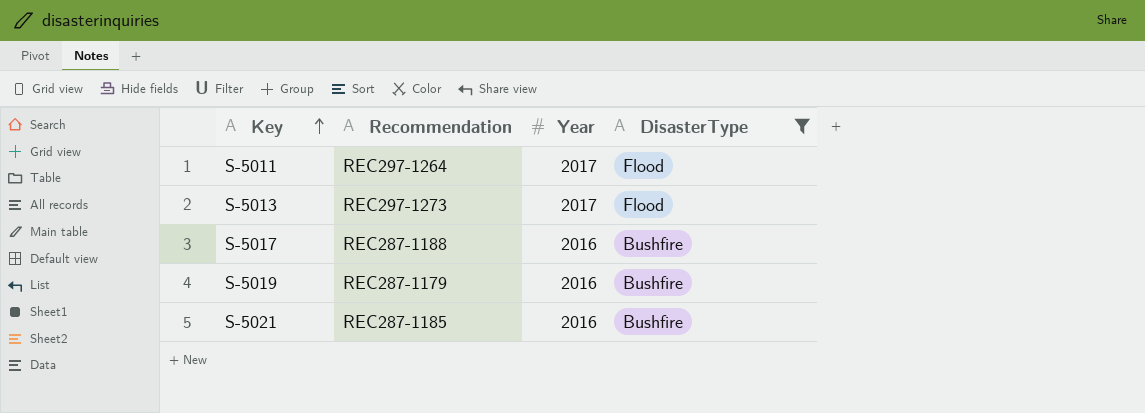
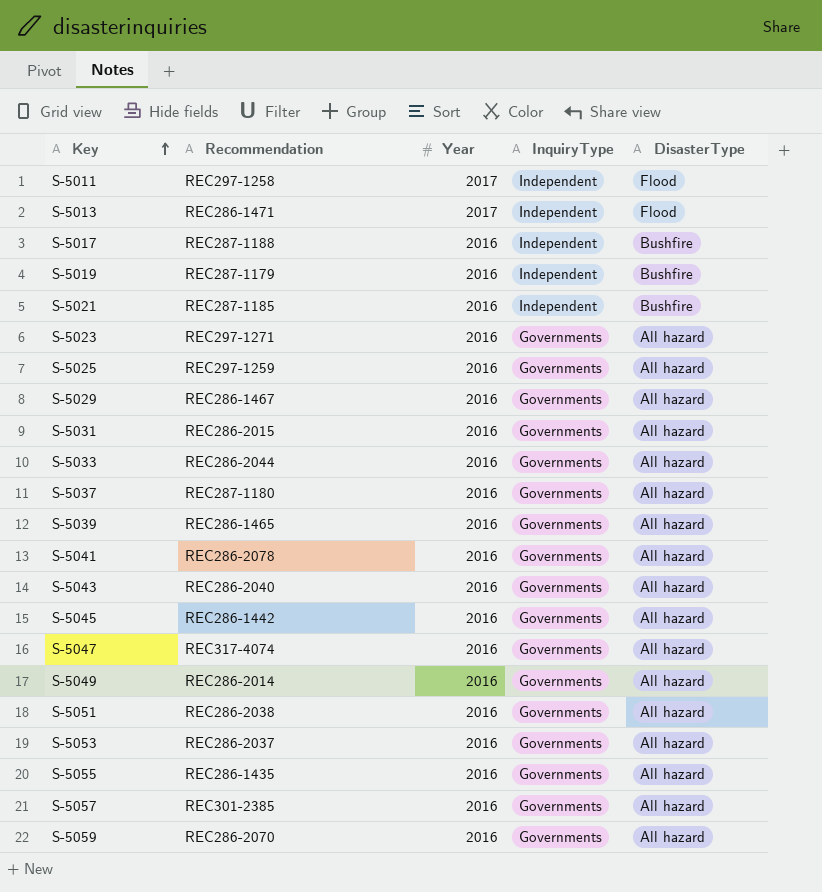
filter: DisasterType != All hazard -> none
column InquiryType | position: none -> 4
S-5011 | Recommendation: REC297-1264 -> REC297-1258
S-5013 | Recommendation: REC297-1273 -> REC286-1471

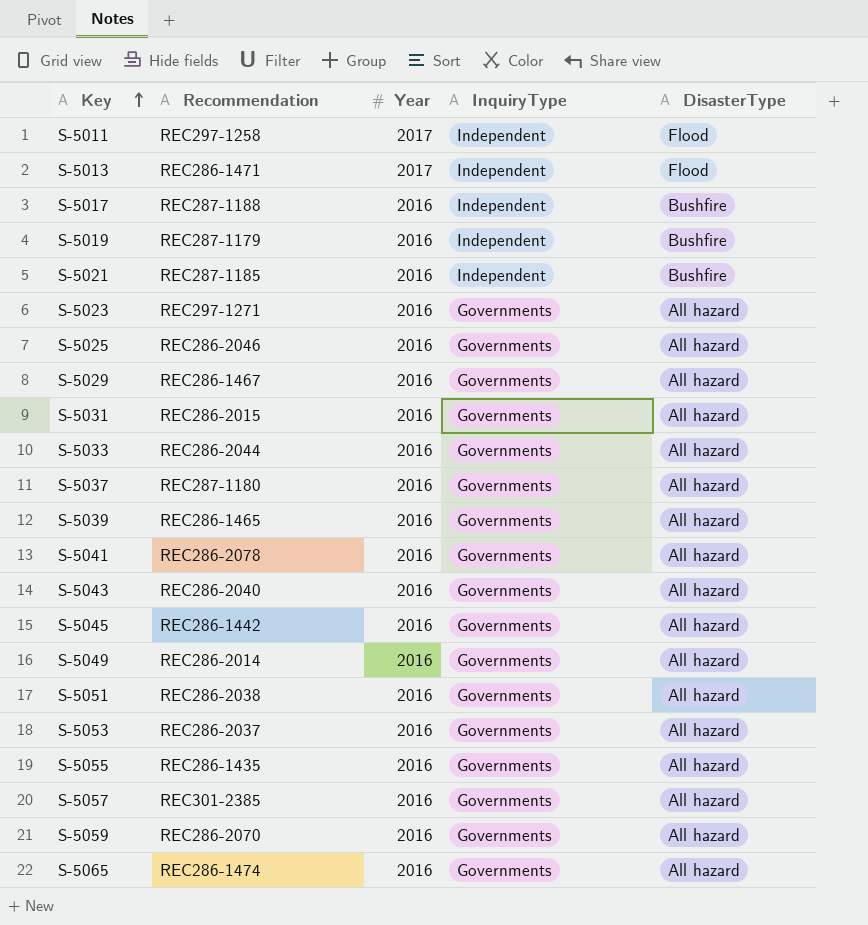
row S-5047: REC317-4074 | 2016 | Governments | All hazard -> none
S-5025 | Recommendation: REC297-1259 -> REC286-2046
row S-5065: none -> REC286-1474 | 2016 | Governments | All hazard

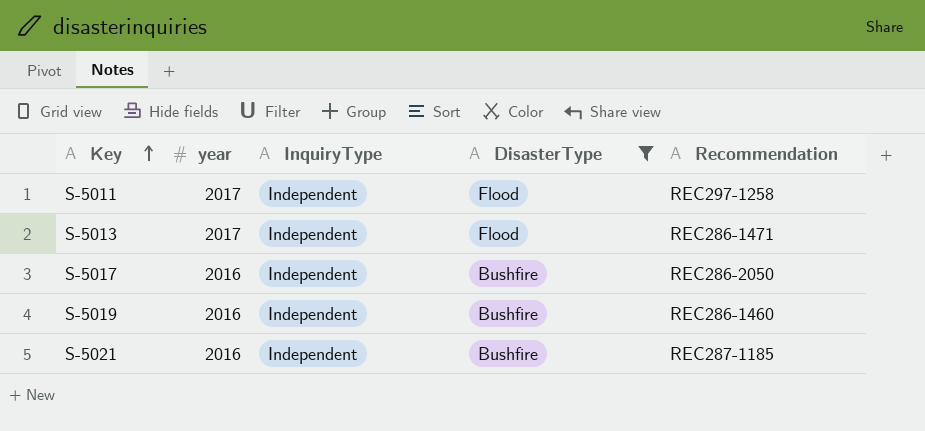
filter: none -> DisasterType != All hazard
column name: Year -> year
column Recommendation | position: 2 -> 5
S-5017 | Recommendation: REC287-1188 -> REC286-2050
S-5019 | Recommendation: REC287-1179 -> REC286-1460

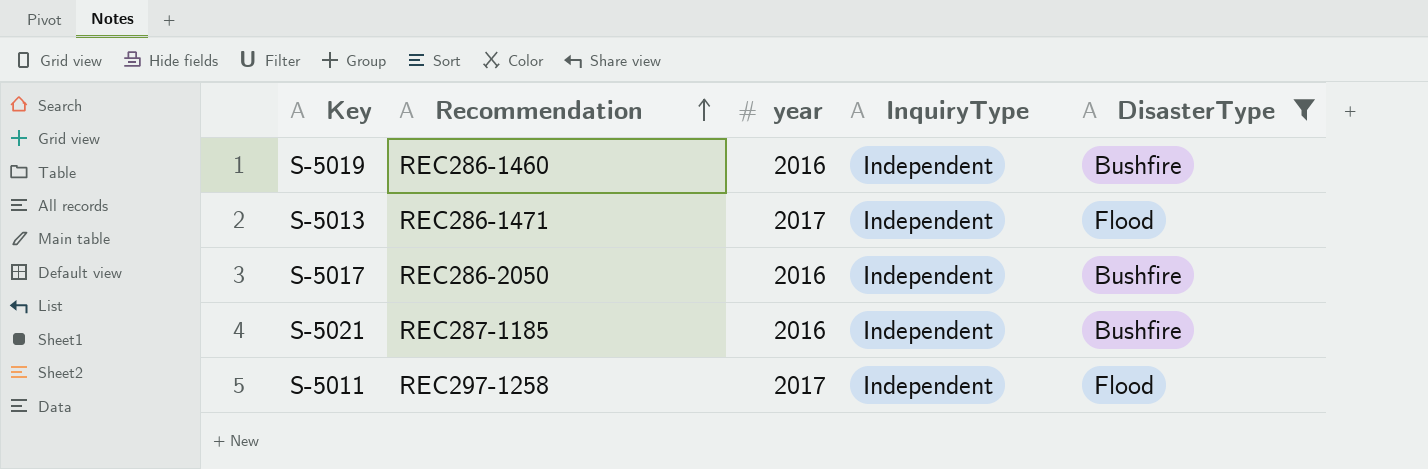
row order: Key ascending -> Recommendation ascending
column Recommendation | position: 5 -> 2

